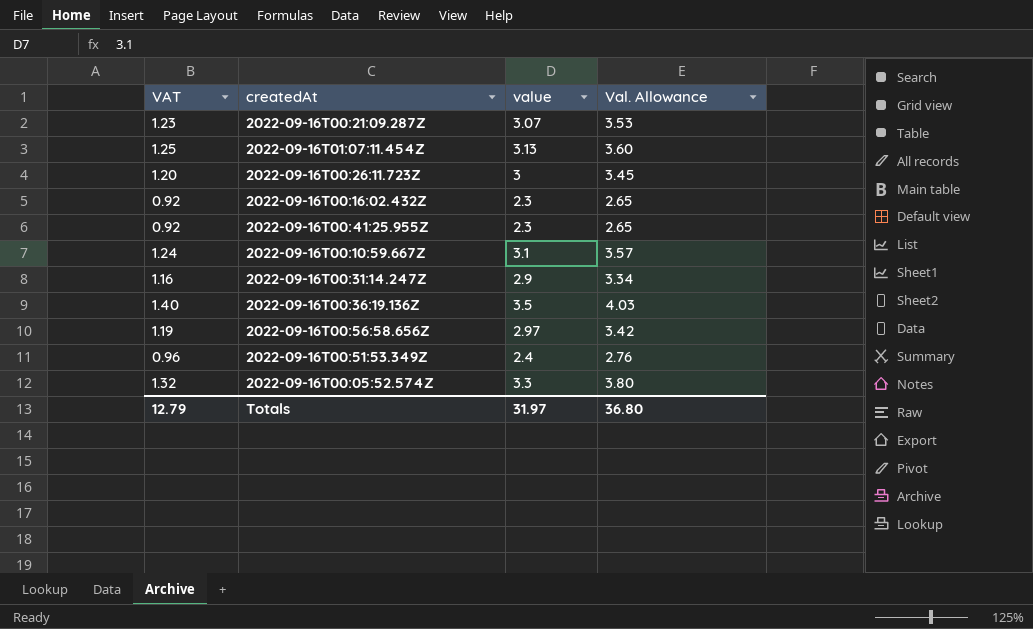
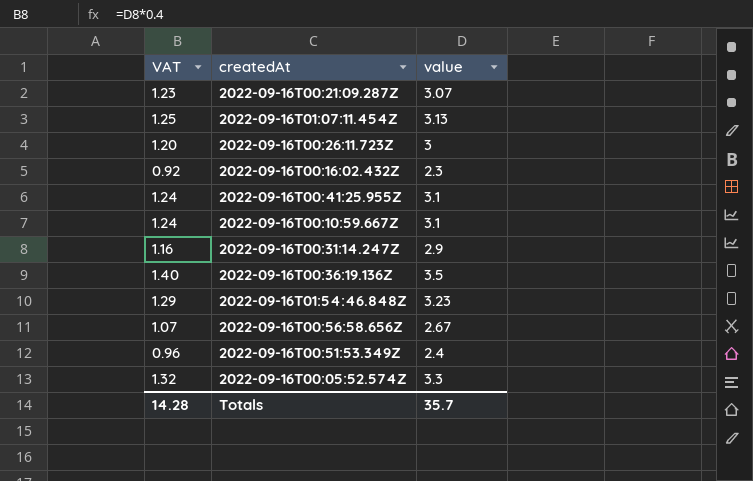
column Val. Allowance | formula: [value] * 1.15 -> none
2022-09-16T00:41:25.955Z | VAT: 0.92 -> 1.24
2022-09-16T00:41:25.955Z | value: 2.3 -> 3.1
row 2022-09-16T01:54:46.848Z: none -> 1.29 | 3.23
2022-09-16T00:56:58.656Z | VAT: 1.19 -> 1.07
2022-09-16T00:56:58.656Z | value: 2.97 -> 2.67
Totals | VAT: 12.79 -> 14.28
Totals | value: 31.97 -> 35.7

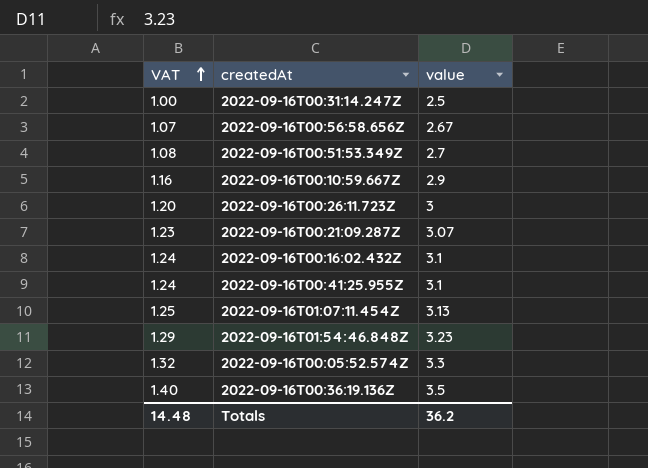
row order: none -> VAT ascending
2022-09-16T00:31:14.247Z | VAT: 1.16 -> 1.00
2022-09-16T00:31:14.247Z | value: 2.9 -> 2.5
2022-09-16T00:51:53.349Z | VAT: 0.96 -> 1.08
2022-09-16T00:51:53.349Z | value: 2.4 -> 2.7
2022-09-16T00:10:59.667Z | VAT: 1.24 -> 1.16
2022-09-16T00:10:59.667Z | value: 3.1 -> 2.9
2022-09-16T00:16:02.432Z | VAT: 0.92 -> 1.24
2022-09-16T00:16:02.432Z | value: 2.3 -> 3.1
Totals | VAT: 14.28 -> 14.48
Totals | value: 35.7 -> 36.2

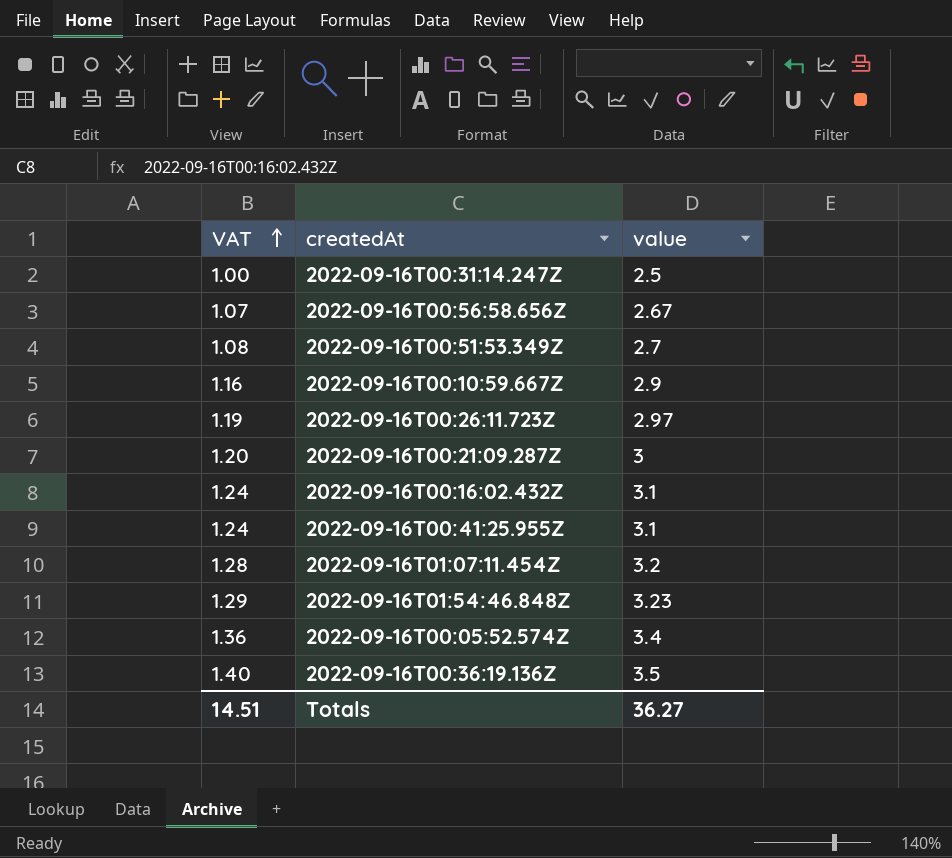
2022-09-16T00:26:11.723Z | VAT: 1.20 -> 1.19
2022-09-16T00:26:11.723Z | value: 3 -> 2.97
2022-09-16T00:21:09.287Z | VAT: 1.23 -> 1.20
2022-09-16T00:21:09.287Z | value: 3.07 -> 3
2022-09-16T01:07:11.454Z | VAT: 1.25 -> 1.28
2022-09-16T01:07:11.454Z | value: 3.13 -> 3.2
2022-09-16T00:05:52.574Z | VAT: 1.32 -> 1.36
2022-09-16T00:05:52.574Z | value: 3.3 -> 3.4
Totals | VAT: 14.48 -> 14.51
Totals | value: 36.2 -> 36.27

